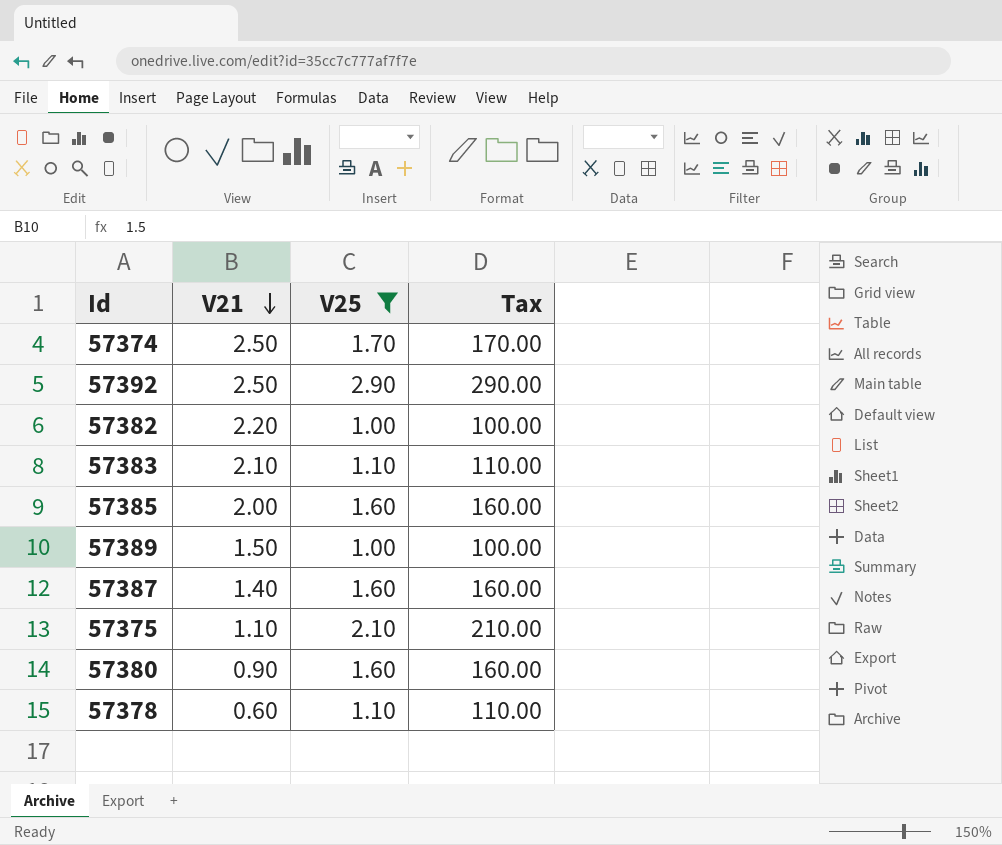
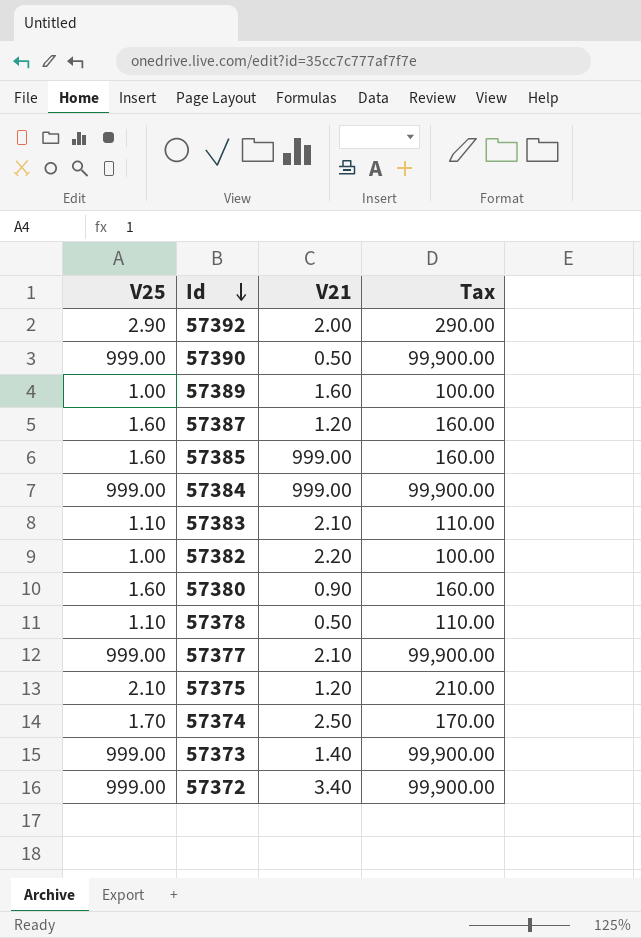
filter: V25 != 999.00 -> none
row order: V21 descending -> Id descending
column V25 | position: 3 -> 1
57392 | V21: 2.50 -> 2.00
57389 | V21: 1.50 -> 1.60
57387 | V21: 1.40 -> 1.20
57385 | V21: 2.00 -> 999.00
57378 | V21: 0.60 -> 0.50
57375 | V21: 1.10 -> 1.20

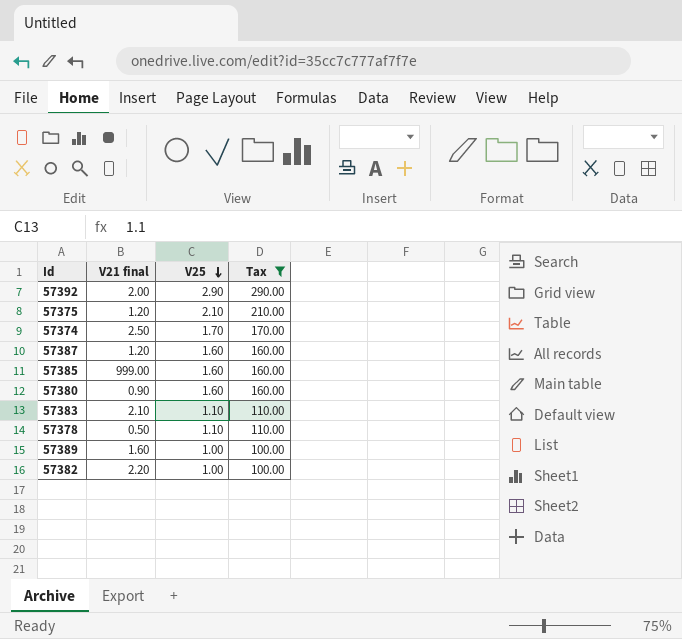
filter: none -> Tax != 99,900.00
row order: Id descending -> V25 descending
column name: V21 -> V21 final
column V25 | position: 1 -> 3

